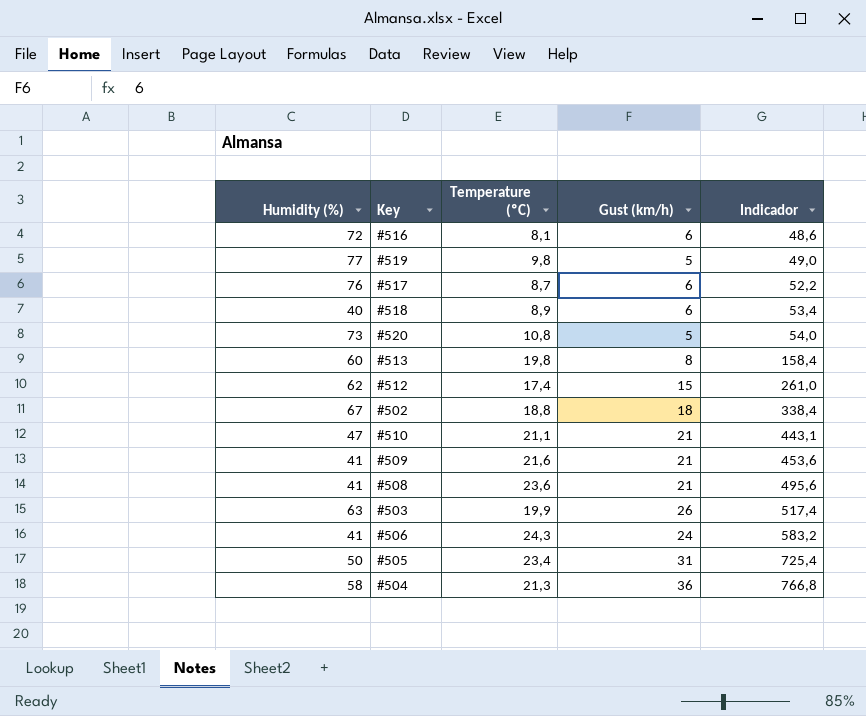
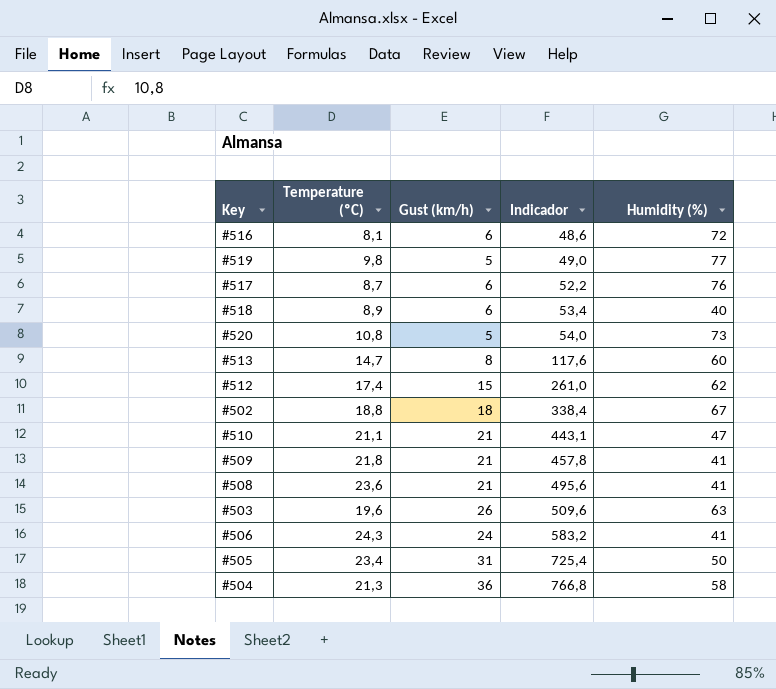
column Humidity (%) | position: 1 -> 5
#513 | Temperature (ºC): 19,8 -> 14,7
#513 | Indicador: 158,4 -> 117,6
#509 | Temperature (ºC): 21,6 -> 21,8
#509 | Indicador: 453,6 -> 457,8
#503 | Temperature (ºC): 19,9 -> 19,6
#503 | Indicador: 517,4 -> 509,6

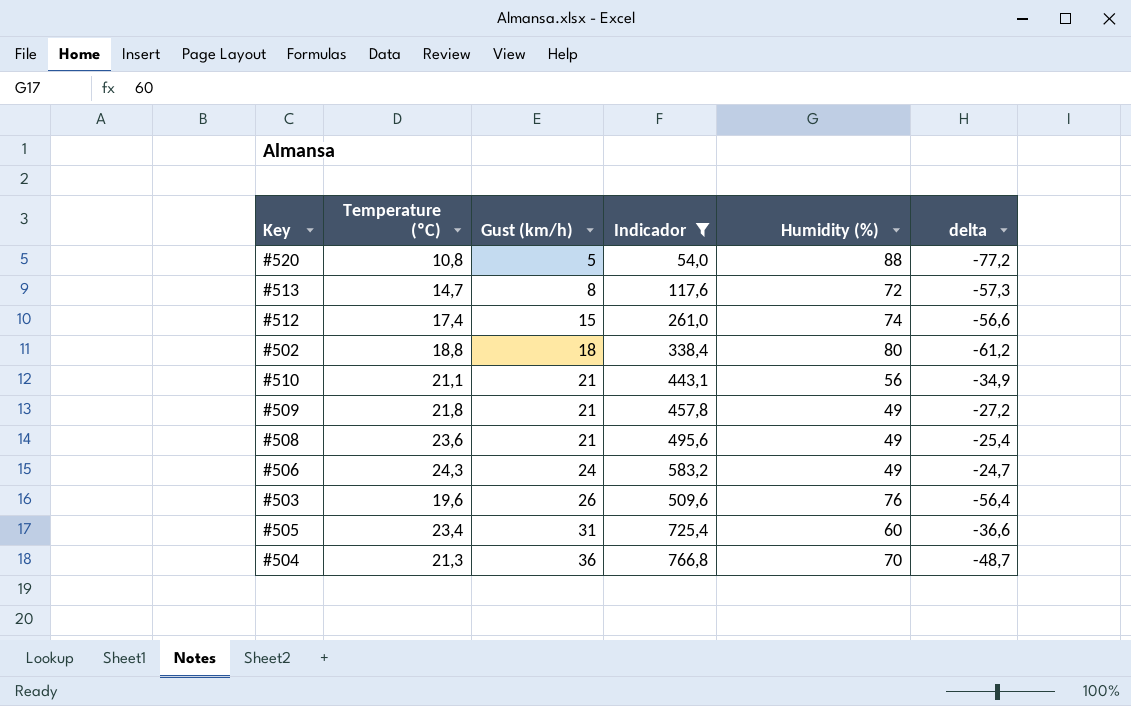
filter: none -> Indicador >= 54,0
row order: Indicador ascending -> Gust (km/h) ascending
column delta | formula: none -> [Temperature (ºC)] - [Humidity (%)]
#520 | Humidity (%): 73 -> 88
#513 | Humidity (%): 60 -> 72
#512 | Humidity (%): 62 -> 74
#502 | Humidity (%): 67 -> 80
#510 | Humidity (%): 47 -> 56
#509 | Humidity (%): 41 -> 49
#508 | Humidity (%): 41 -> 49
#506 | Humidity (%): 41 -> 49
#503 | Humidity (%): 63 -> 76
#505 | Humidity (%): 50 -> 60
#504 | Humidity (%): 58 -> 70

